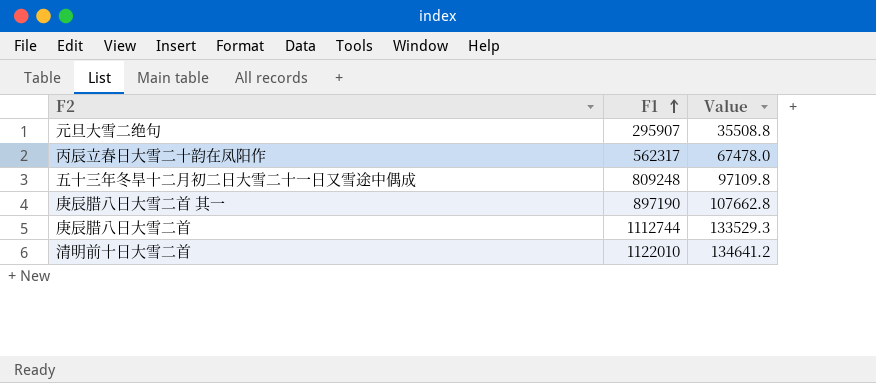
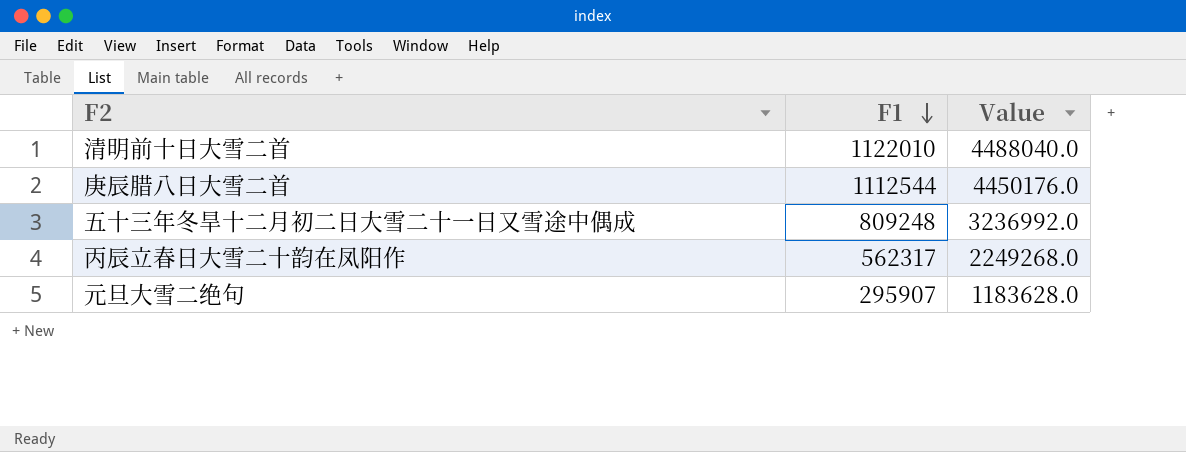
row order: F1 ascending -> F1 descending
column Value | formula: [F1] * 0.12 -> [F1] * 4
row 庚辰腊八日大雪二首 其一: 897190 | 107662.8 -> none
庚辰腊八日大雪二首 | F1: 1112744 -> 1112544

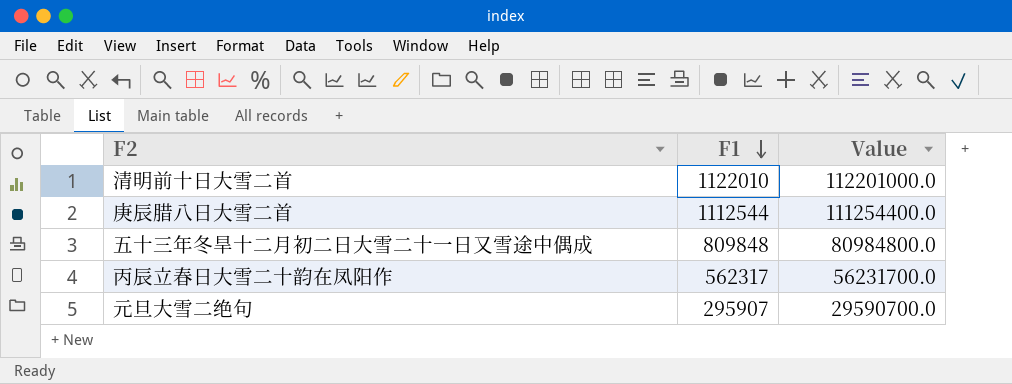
column Value | formula: [F1] * 4 -> [F1] * 100
五十三年冬旱十二月初二日大雪二十一日又雪途中偶成 | F1: 809248 -> 809848

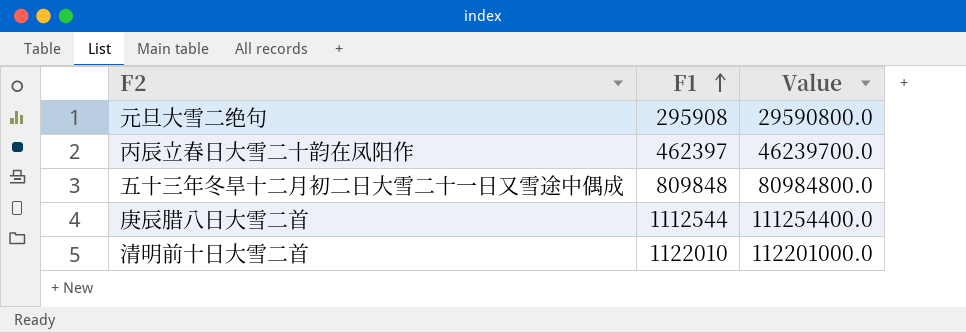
row order: F1 descending -> F1 ascending
元旦大雪二绝句 | F1: 295907 -> 295908
元旦大雪二绝句 | Value: 29590700.0 -> 29590800.0
丙辰立春日大雪二十韵在凤阳作 | F1: 562317 -> 462397
丙辰立春日大雪二十韵在凤阳作 | Value: 56231700.0 -> 46239700.0

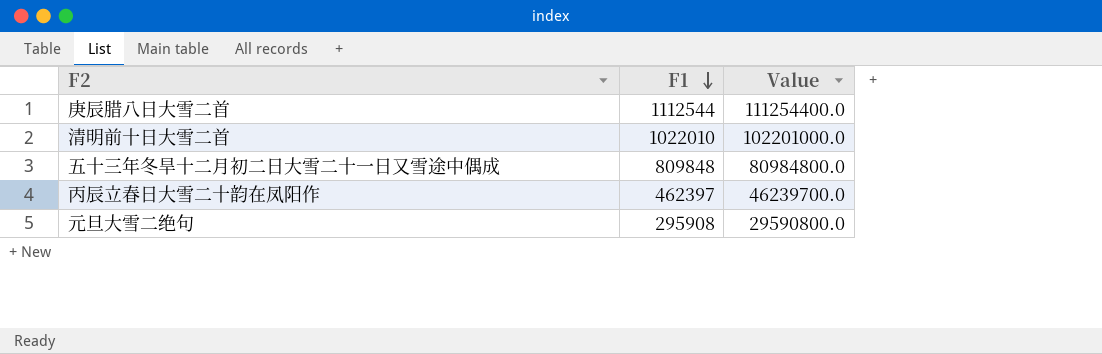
row order: F1 ascending -> F1 descending
清明前十日大雪二首 | F1: 1122010 -> 1022010
清明前十日大雪二首 | Value: 112201000.0 -> 102201000.0

